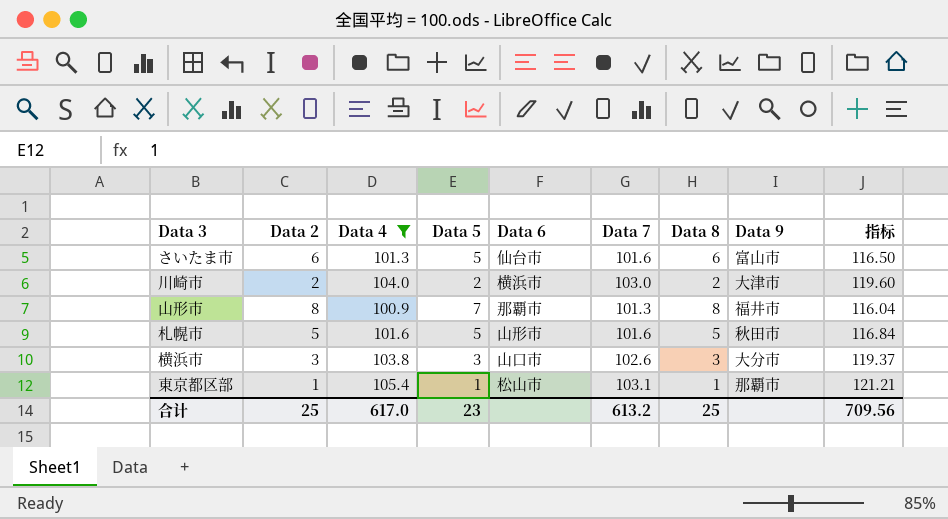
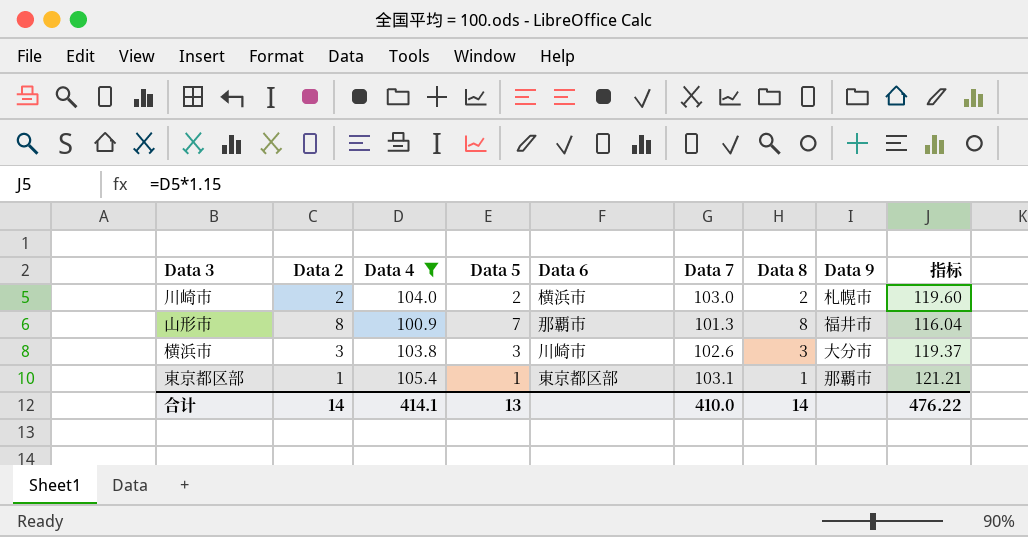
row さいたま市: 6 | 101.3 | 5 | 仙台市 | 101.6 | 6 | 富山市 | 116.50 -> none
row 札幌市: 5 | 101.6 | 5 | 山形市 | 101.6 | 5 | 秋田市 | 116.84 -> none
川崎市 | Data 9: 大津市 -> 札幌市
横浜市 | Data 6: 山口市 -> 川崎市
東京都区部 | Data 6: 松山市 -> 東京都区部
合计 | Data 2: 25 -> 14
合计 | Data 4: 617.0 -> 414.1
合计 | Data 5: 23 -> 13
合计 | Data 7: 613.2 -> 410.0
合计 | Data 8: 25 -> 14
合计 | 指标: 709.56 -> 476.22

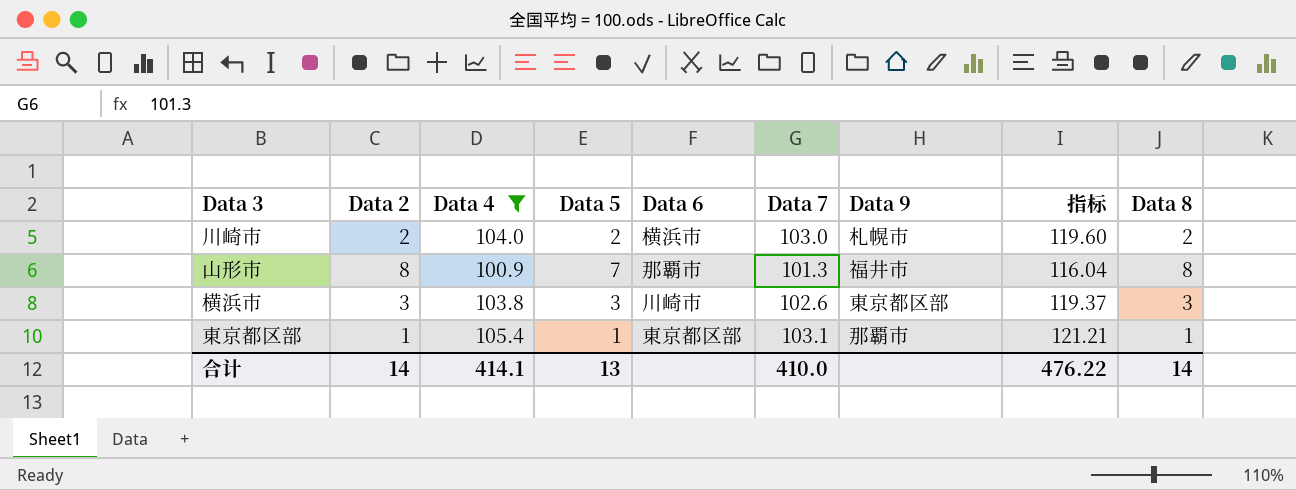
column Data 8 | position: 7 -> 9
横浜市 | Data 9: 大分市 -> 東京都区部

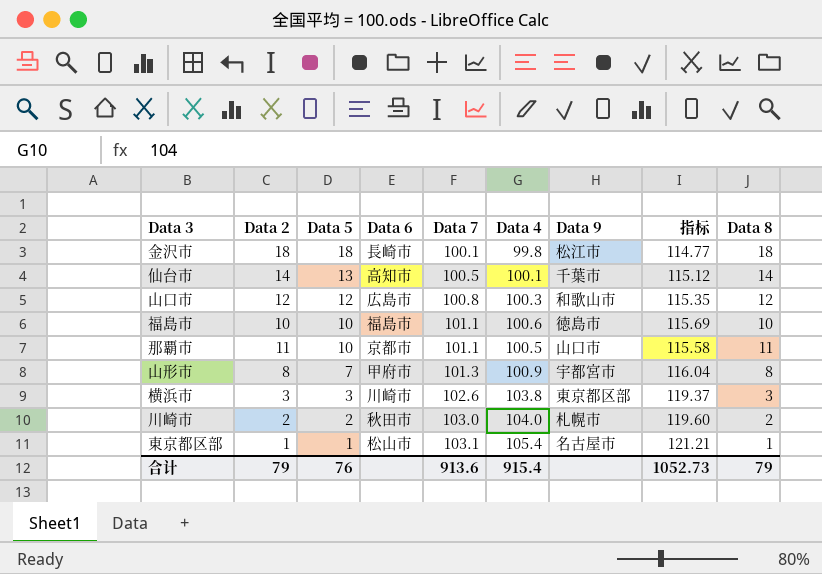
filter: Data 4 >= 100.9 -> none
row order: none -> Data 5 descending
column Data 4 | position: 3 -> 6
山形市 | Data 6: 那覇市 -> 甲府市
山形市 | Data 9: 福井市 -> 宇都宮市
川崎市 | Data 6: 横浜市 -> 秋田市
東京都区部 | Data 6: 東京都区部 -> 松山市
東京都区部 | Data 9: 那覇市 -> 名古屋市
合计 | Data 2: 14 -> 79
合计 | Data 5: 13 -> 76
合计 | Data 7: 410.0 -> 913.6
合计 | Data 4: 414.1 -> 915.4
合计 | 指标: 476.22 -> 1052.73
合计 | Data 8: 14 -> 79

